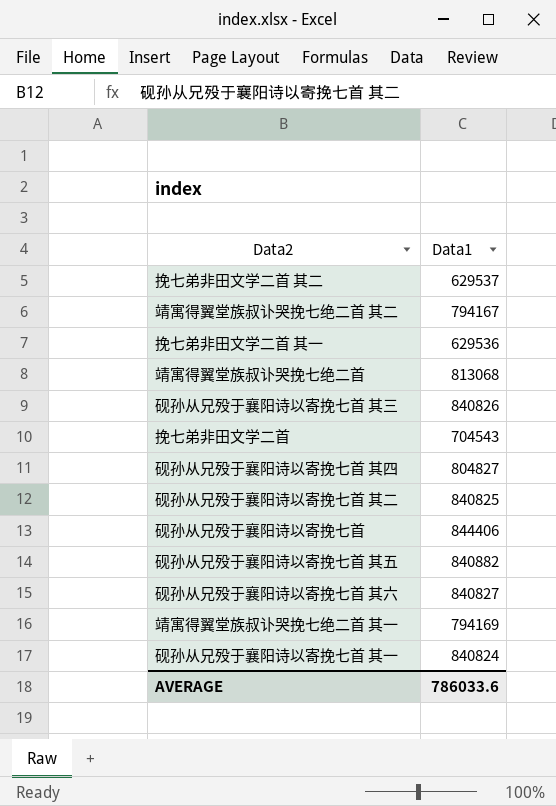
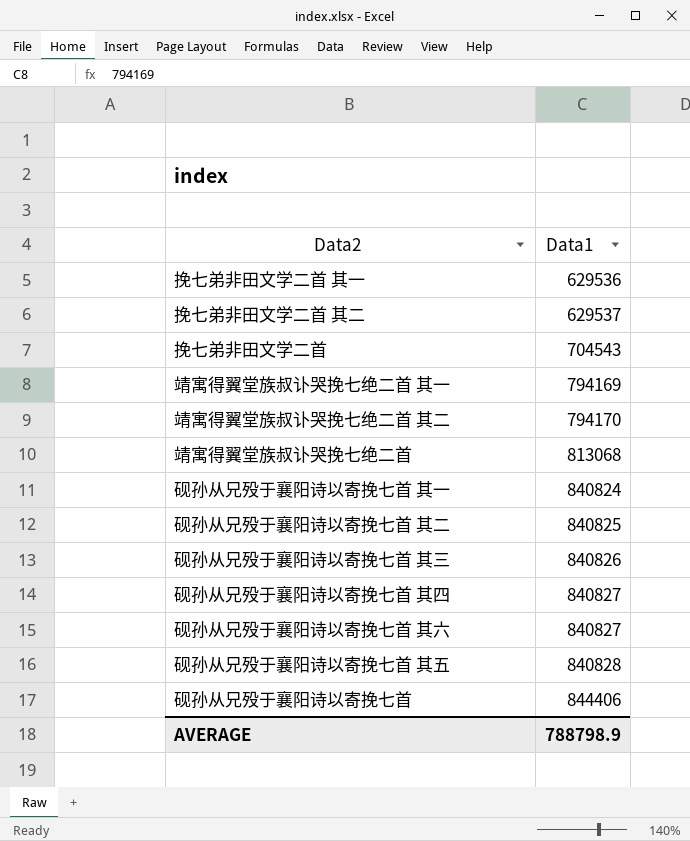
row order: none -> Data1 ascending
靖寓得翼堂族叔讣哭挽七绝二首 其二 | Data1: 794167 -> 794170
砚孙从兄殁于襄阳诗以寄挽七首 其四 | Data1: 804827 -> 840827
砚孙从兄殁于襄阳诗以寄挽七首 其五 | Data1: 840882 -> 840828
AVERAGE | Data1: 786033.6 -> 788798.9

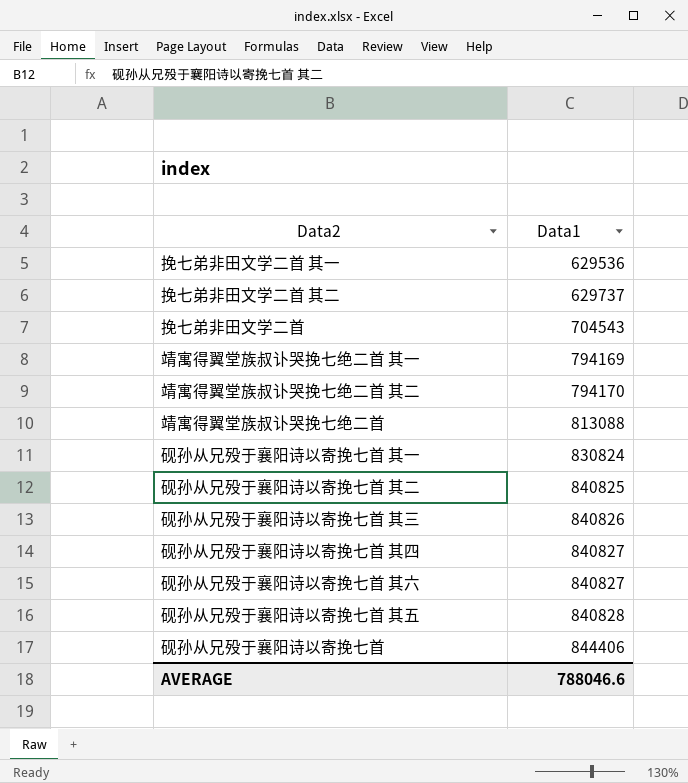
挽七弟非田文学二首 其二 | Data1: 629537 -> 629737
靖寓得翼堂族叔讣哭挽七绝二首 | Data1: 813068 -> 813088
砚孙从兄殁于襄阳诗以寄挽七首 其一 | Data1: 840824 -> 830824
AVERAGE | Data1: 788798.9 -> 788046.6

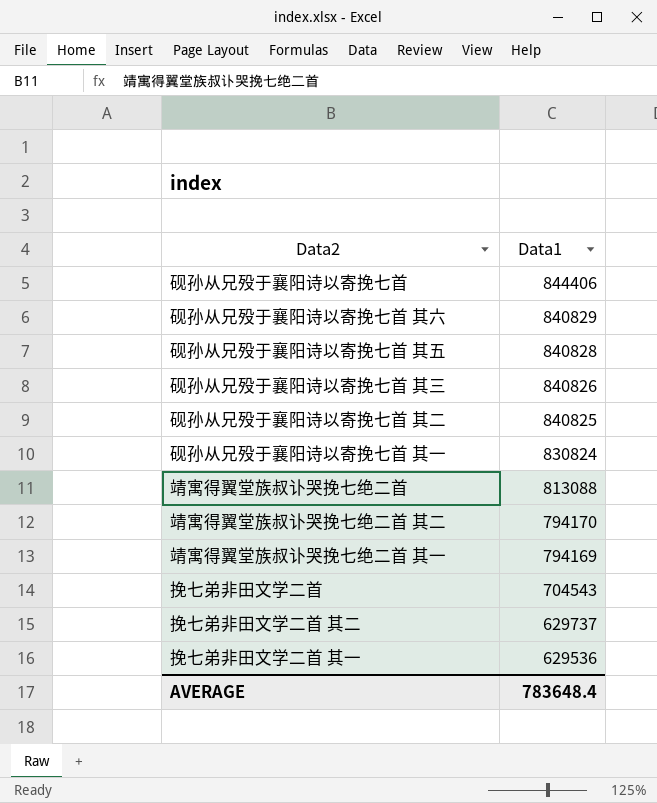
row order: Data1 ascending -> Data1 descending
row 砚孙从兄殁于襄阳诗以寄挽七首 其四: 840827 -> none
砚孙从兄殁于襄阳诗以寄挽七首 其六 | Data1: 840827 -> 840829
AVERAGE | Data1: 788046.6 -> 783648.4

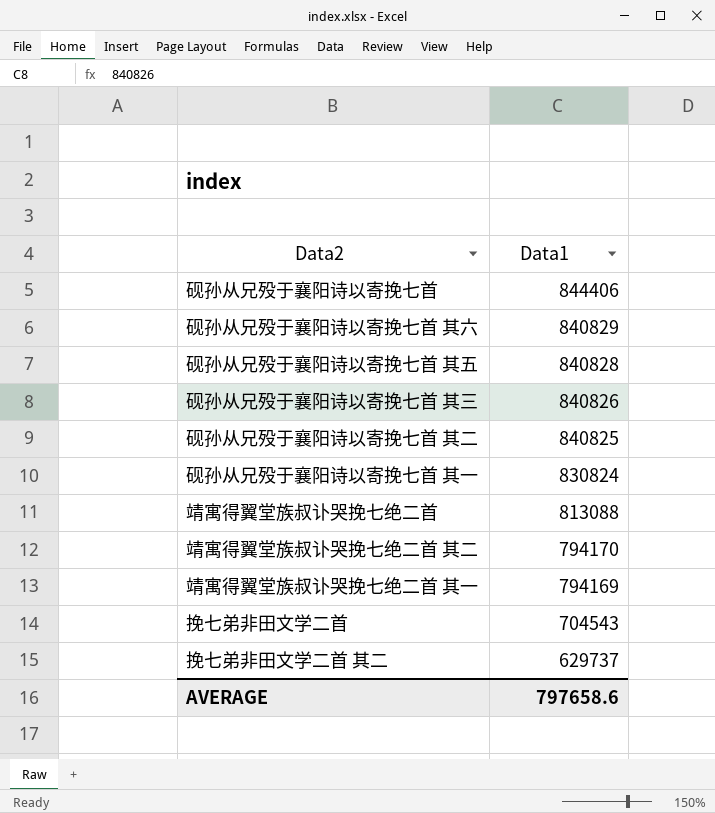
row 挽七弟非田文学二首 其一: 629536 -> none
AVERAGE | Data1: 783648.4 -> 797658.6

